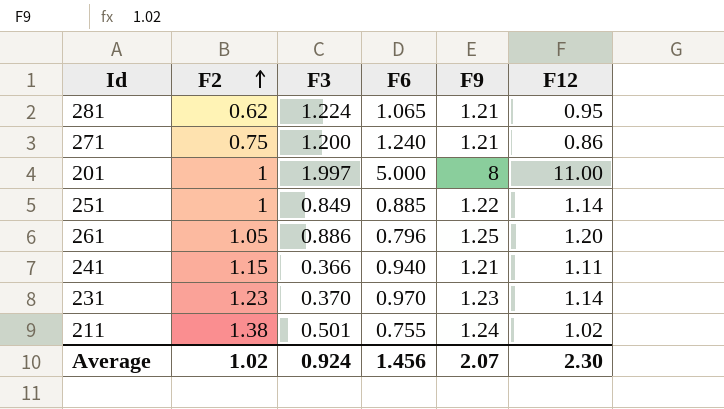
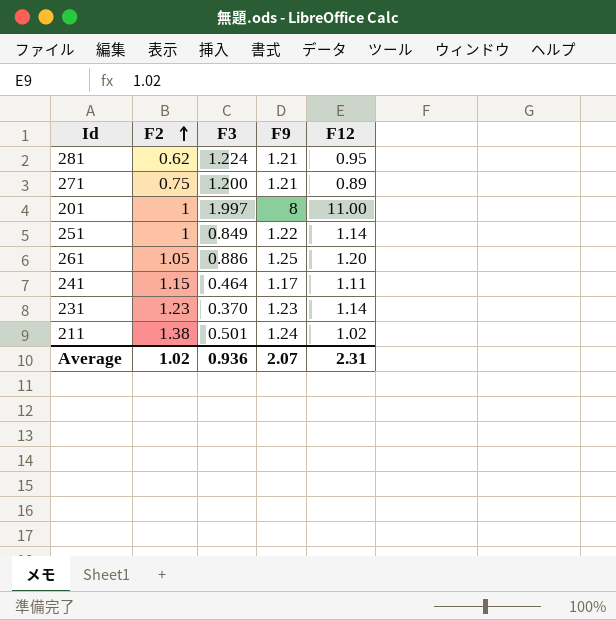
column F6 | position: 4 -> none
271 | F12: 0.86 -> 0.89
241 | F3: 0.366 -> 0.464
241 | F9: 1.21 -> 1.17
Average | F3: 0.924 -> 0.936
Average | F12: 2.30 -> 2.31

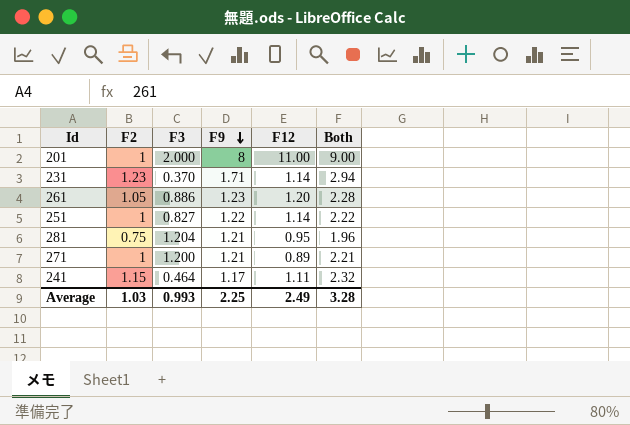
row order: F2 ascending -> F9 descending
column Both | formula: none -> [F2] + [F9]
row 211: 1.38 | 0.501 | 1.24 | 1.02 -> none
201 | F3: 1.997 -> 2.000
231 | F9: 1.23 -> 1.71
261 | F9: 1.25 -> 1.23
251 | F3: 0.849 -> 0.827
281 | F2: 0.62 -> 0.75
281 | F3: 1.224 -> 1.204
271 | F2: 0.75 -> 1
Average | F2: 1.02 -> 1.03
Average | F3: 0.936 -> 0.993
Average | F9: 2.07 -> 2.25
Average | F12: 2.31 -> 2.49

